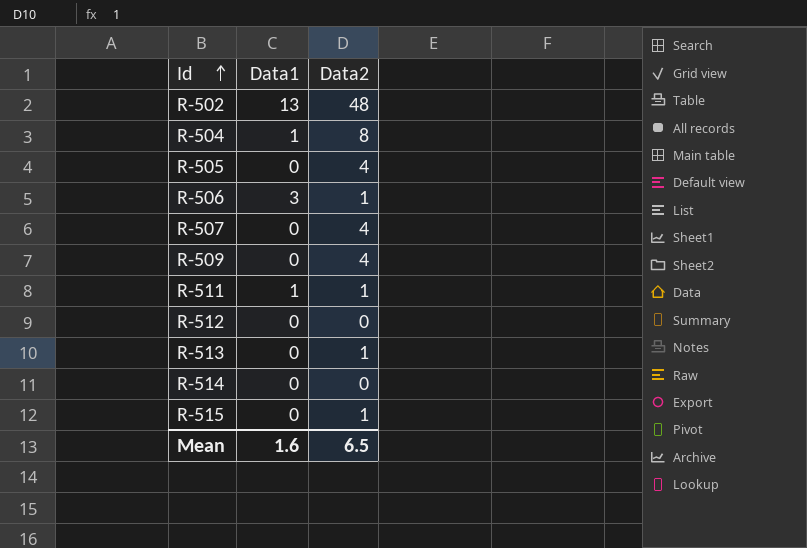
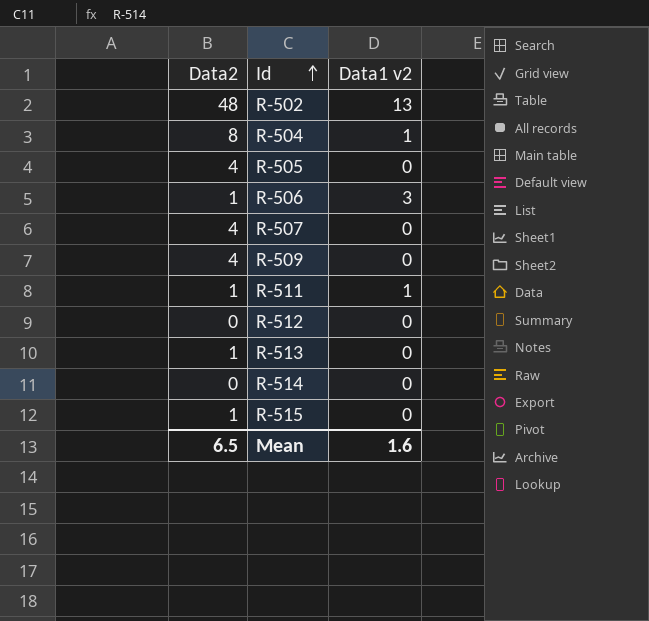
column Data2 | position: 3 -> 1
column name: Data1 -> Data1 v2

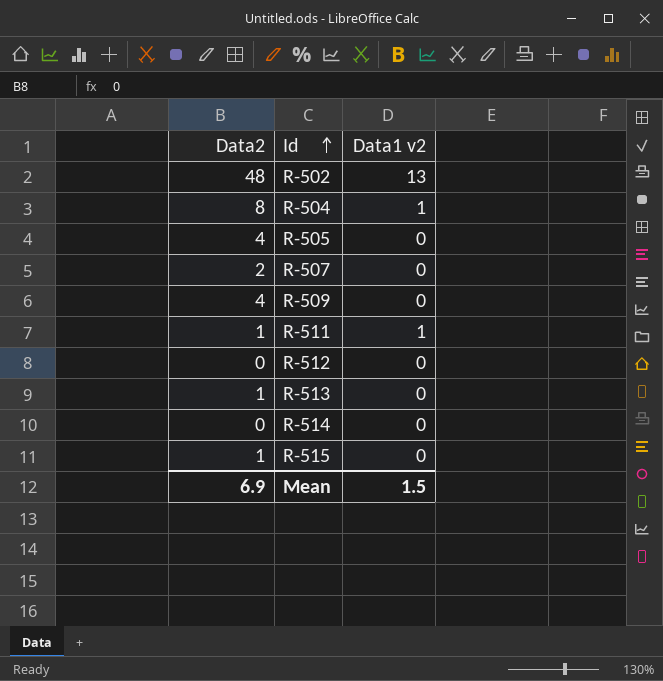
row R-506: 1 | 3 -> none
R-507 | Data2: 4 -> 2
Mean | Data2: 6.5 -> 6.9
Mean | Data1 v2: 1.6 -> 1.5

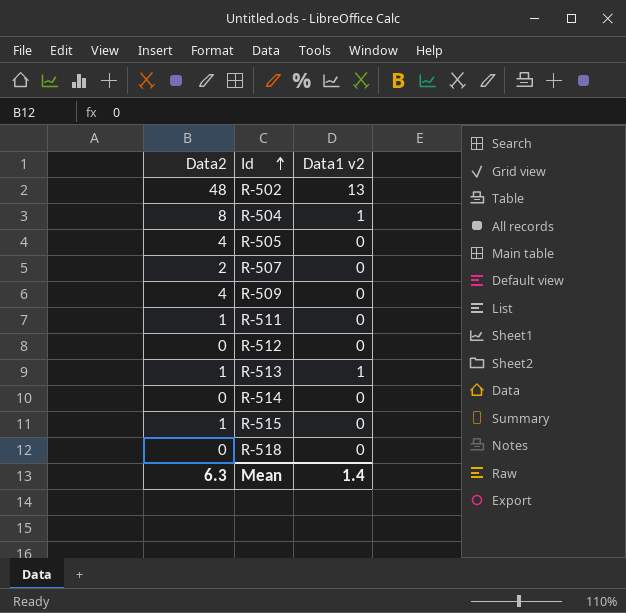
R-511 | Data1 v2: 1 -> 0
R-513 | Data1 v2: 0 -> 1
row R-518: none -> 0 | 0
Mean | Data2: 6.9 -> 6.3
Mean | Data1 v2: 1.5 -> 1.4

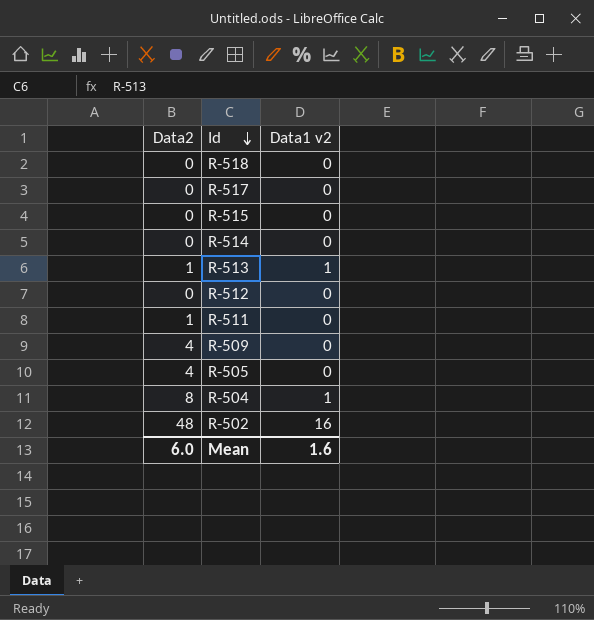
row order: Id ascending -> Id descending
row R-507: 2 | 0 -> none
row R-517: none -> 0 | 0
R-515 | Data2: 1 -> 0
R-502 | Data1 v2: 13 -> 16
Mean | Data2: 6.3 -> 6.0
Mean | Data1 v2: 1.4 -> 1.6

